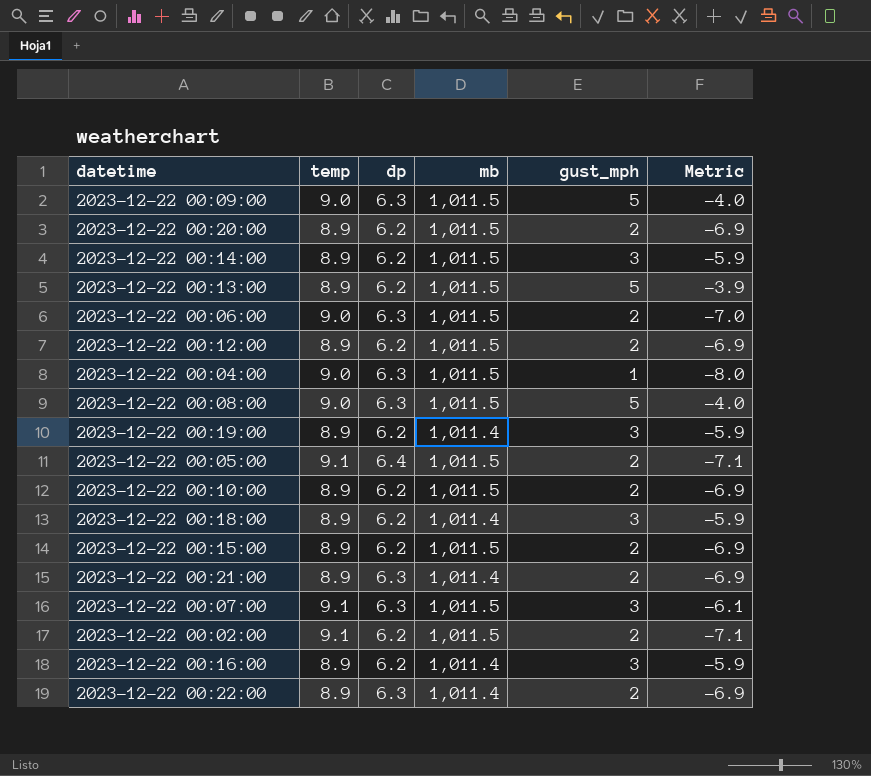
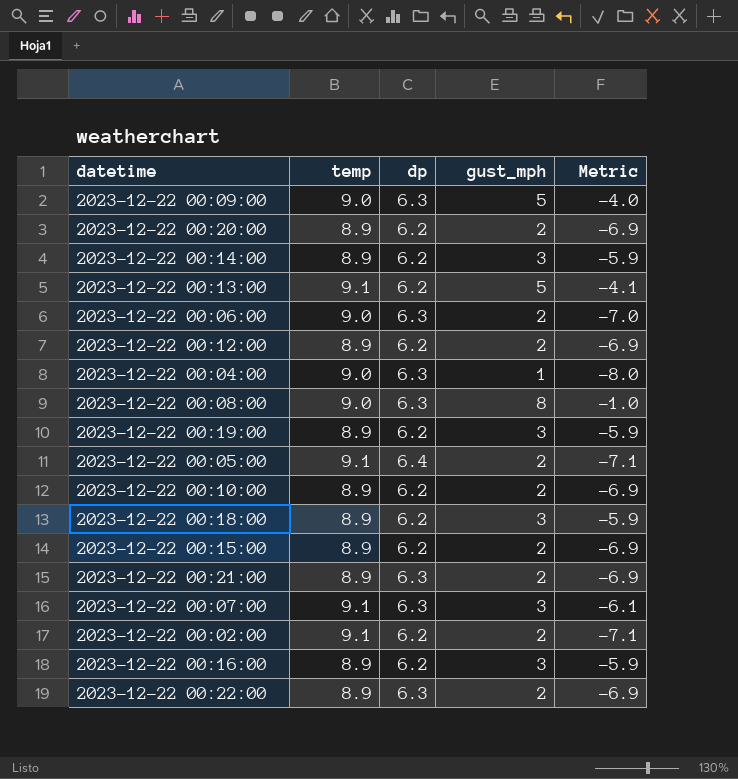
column mb | position: 4 -> none
2023-12-22 00:13:00 | temp: 8.9 -> 9.1
2023-12-22 00:13:00 | Metric: -3.9 -> -4.1
2023-12-22 00:08:00 | gust_mph: 5 -> 8
2023-12-22 00:08:00 | Metric: -4.0 -> -1.0

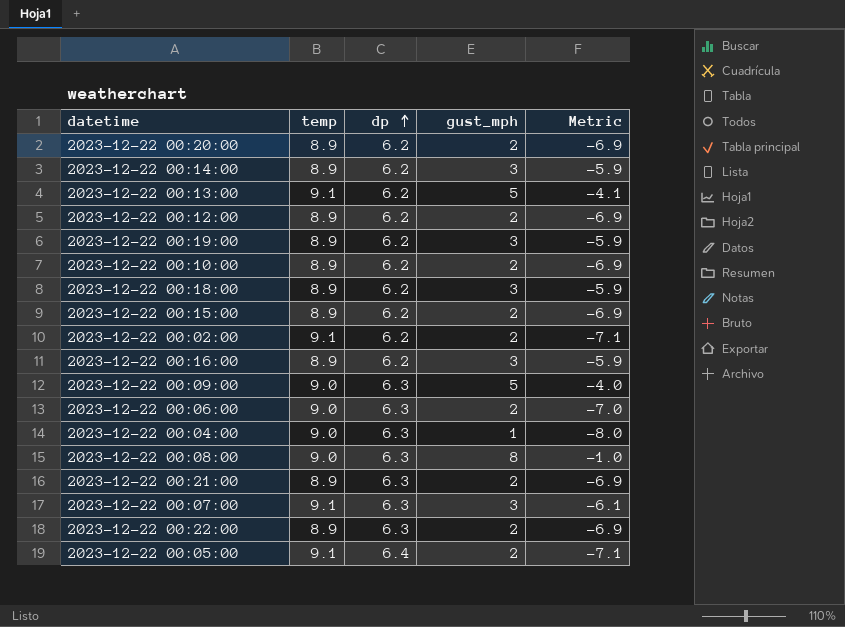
row order: none -> dp ascending

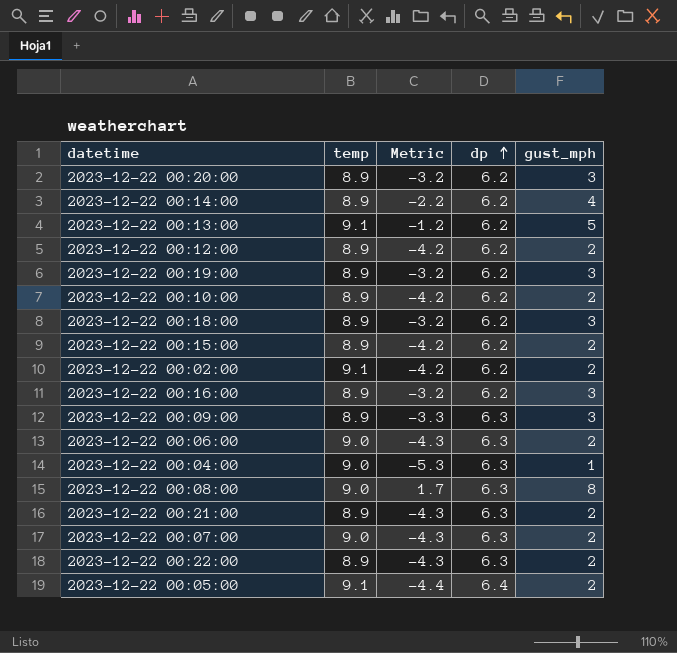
column Metric | formula: [gust_mph] - [temp] -> [gust_mph] - [dp]
column Metric | position: 5 -> 3
2023-12-22 00:20:00 | gust_mph: 2 -> 3
2023-12-22 00:14:00 | gust_mph: 3 -> 4
2023-12-22 00:09:00 | temp: 9.0 -> 8.9
2023-12-22 00:09:00 | gust_mph: 5 -> 3
2023-12-22 00:07:00 | temp: 9.1 -> 9.0
2023-12-22 00:07:00 | gust_mph: 3 -> 2

